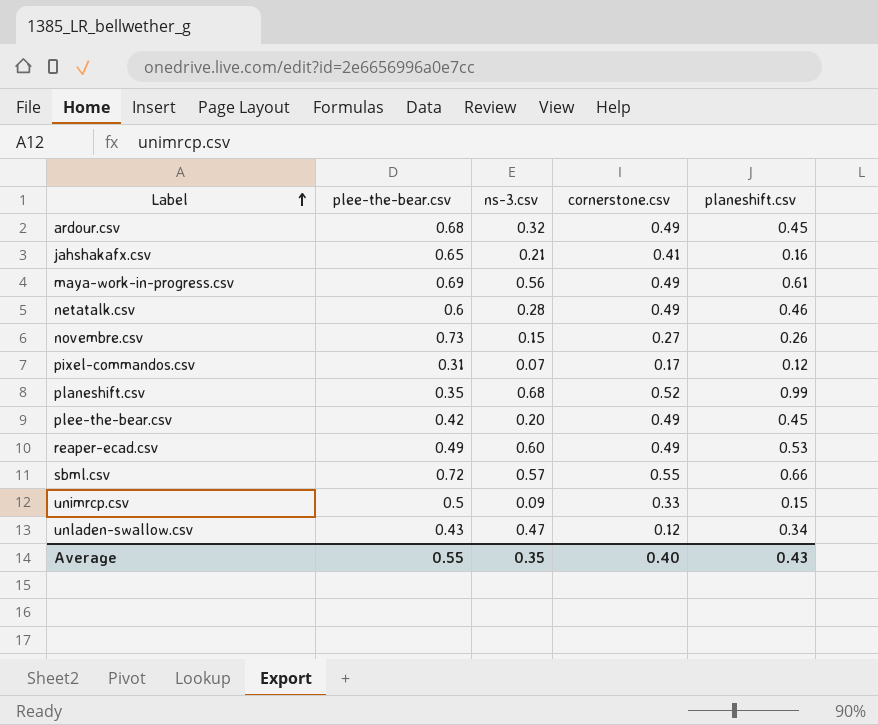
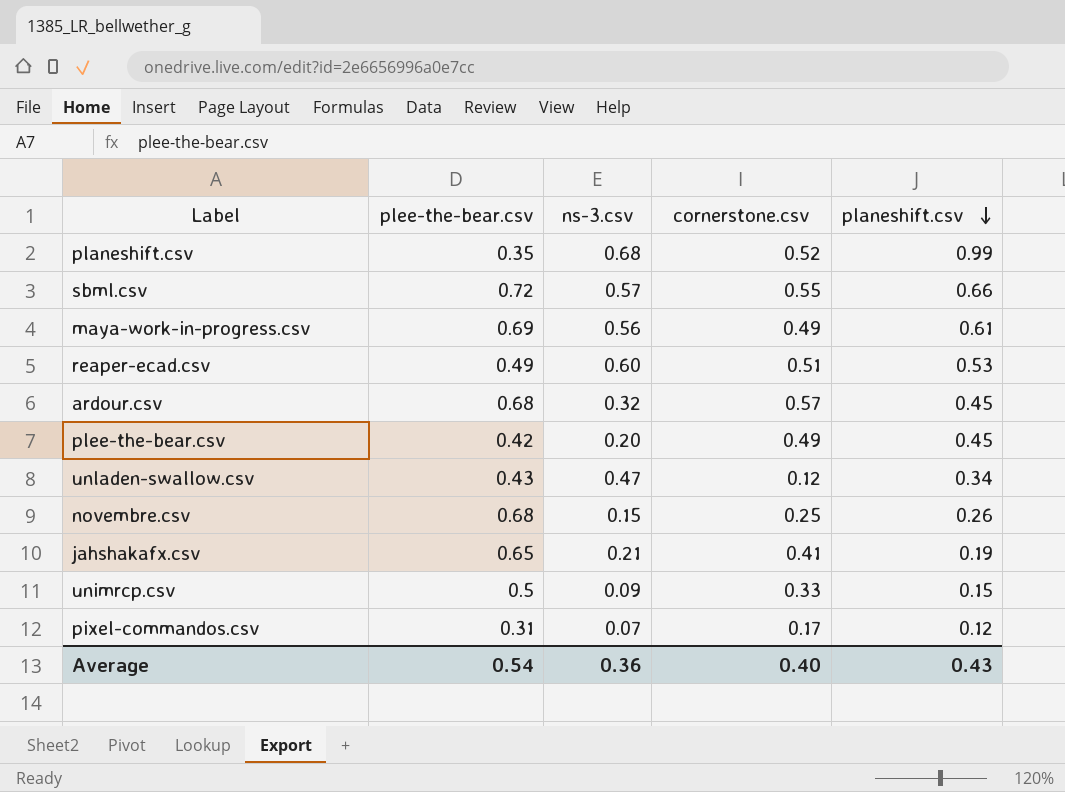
row order: Label ascending -> planeshift.csv descending
row netatalk.csv: 0.6 | 0.28 | 0.49 | 0.46 -> none
reaper-ecad.csv | cornerstone.csv: 0.49 -> 0.51
ardour.csv | cornerstone.csv: 0.49 -> 0.57
novembre.csv | plee-the-bear.csv: 0.73 -> 0.68
novembre.csv | cornerstone.csv: 0.27 -> 0.25
jahshakafx.csv | planeshift.csv: 0.16 -> 0.19
Average | plee-the-bear.csv: 0.55 -> 0.54
Average | ns-3.csv: 0.35 -> 0.36

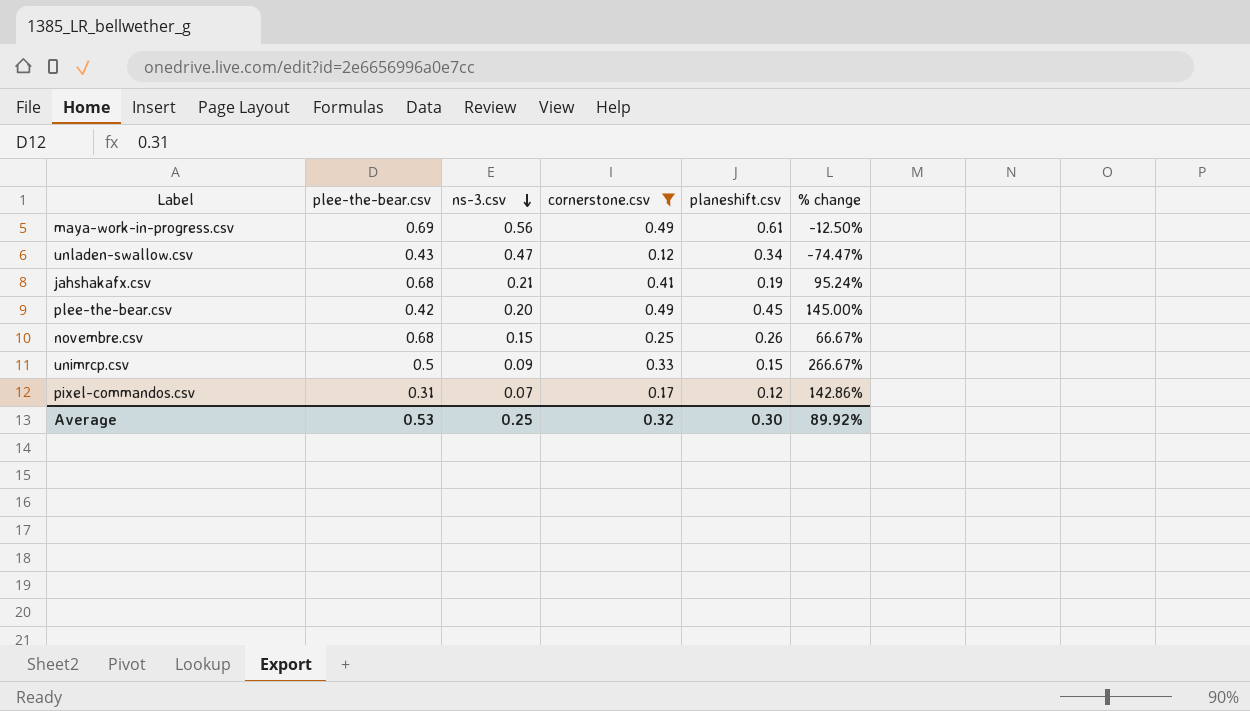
filter: none -> cornerstone.csv <= 0.49
row order: planeshift.csv descending -> ns-3.csv descending
column % change | formula: none -> ([cornerstone.csv] - [ns-3.csv]) / [ns-3.csv]
jahshakafx.csv | plee-the-bear.csv: 0.65 -> 0.68
Average | plee-the-bear.csv: 0.54 -> 0.53
Average | ns-3.csv: 0.36 -> 0.25
Average | cornerstone.csv: 0.40 -> 0.32
Average | planeshift.csv: 0.43 -> 0.30

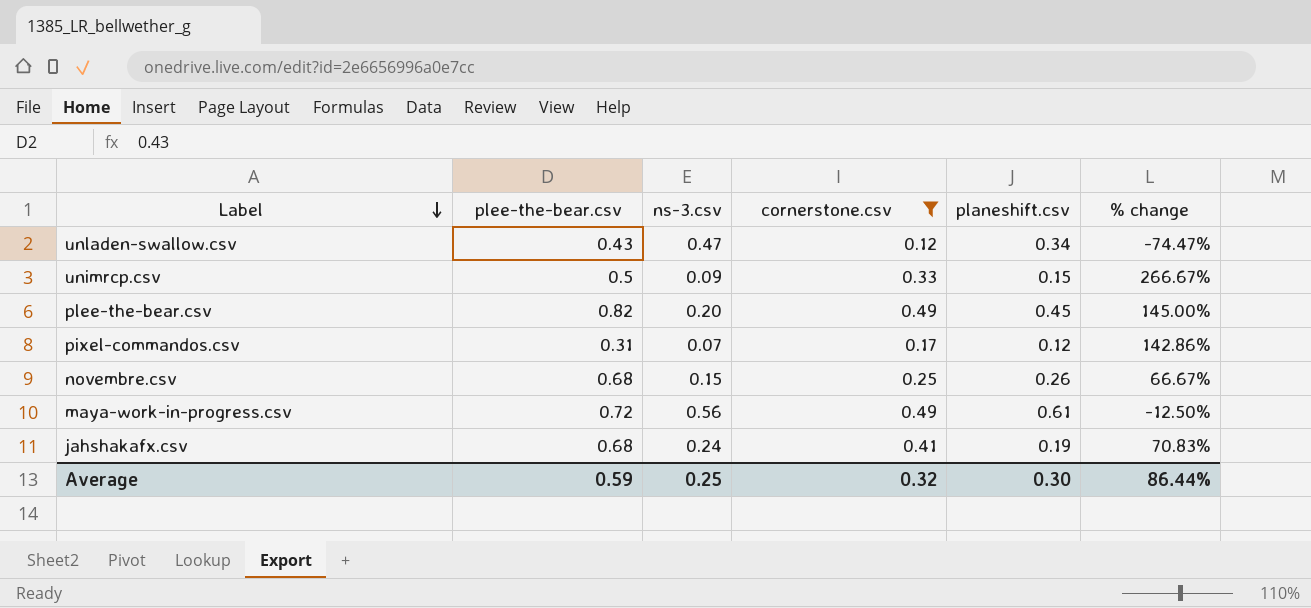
row order: ns-3.csv descending -> Label descending
plee-the-bear.csv | plee-the-bear.csv: 0.42 -> 0.82
maya-work-in-progress.csv | plee-the-bear.csv: 0.69 -> 0.72
jahshakafx.csv | ns-3.csv: 0.21 -> 0.24
jahshakafx.csv | % change: 95.24% -> 70.83%
Average | plee-the-bear.csv: 0.53 -> 0.59
Average | % change: 89.92% -> 86.44%

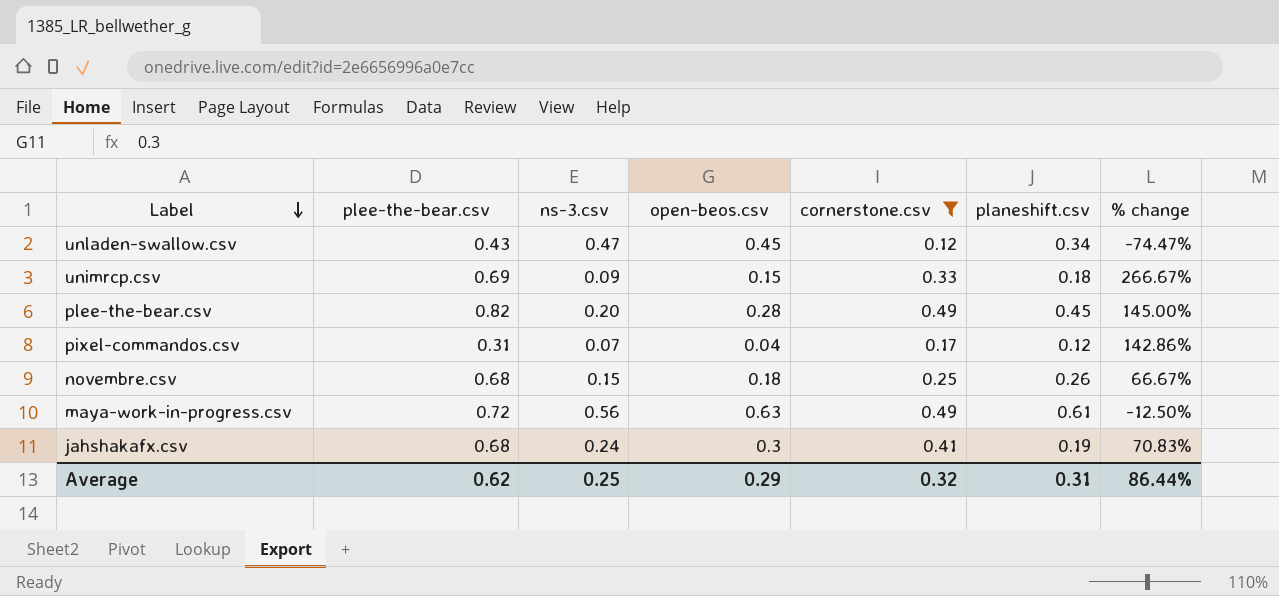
column open-beos.csv | position: none -> 4
unimrcp.csv | plee-the-bear.csv: 0.5 -> 0.69
unimrcp.csv | planeshift.csv: 0.15 -> 0.18
Average | plee-the-bear.csv: 0.59 -> 0.62
Average | planeshift.csv: 0.30 -> 0.31

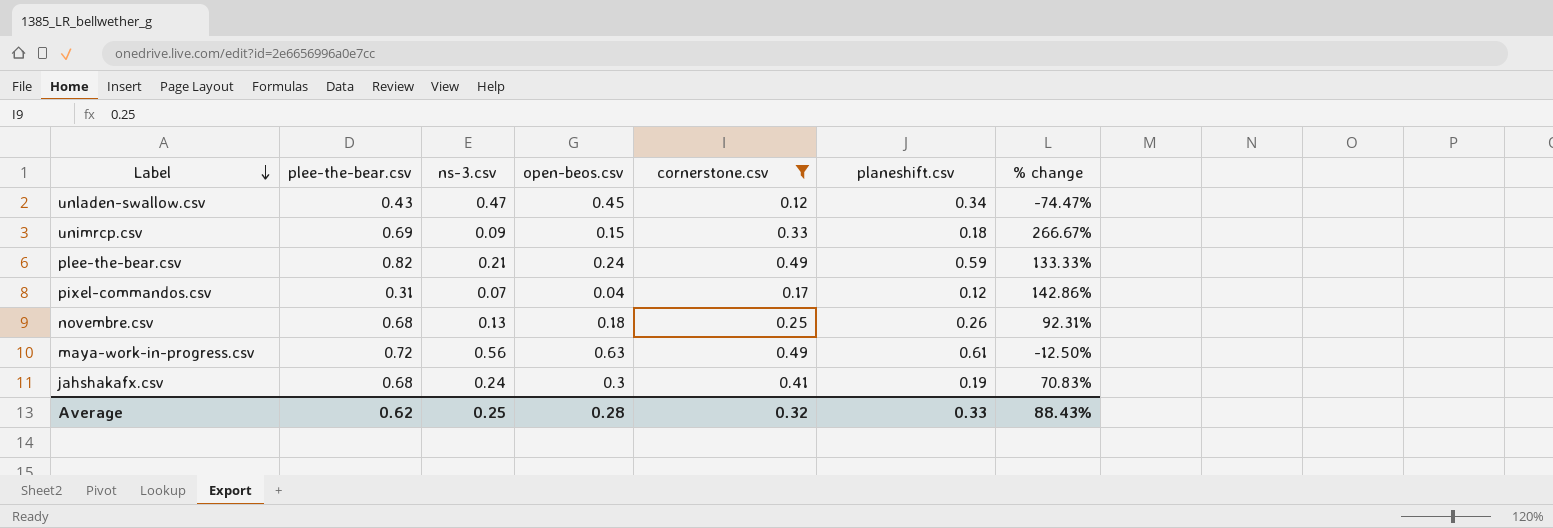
plee-the-bear.csv | ns-3.csv: 0.20 -> 0.21
plee-the-bear.csv | open-beos.csv: 0.28 -> 0.24
plee-the-bear.csv | planeshift.csv: 0.45 -> 0.59
plee-the-bear.csv | % change: 145.00% -> 133.33%
novembre.csv | ns-3.csv: 0.15 -> 0.13
novembre.csv | % change: 66.67% -> 92.31%
Average | open-beos.csv: 0.29 -> 0.28
Average | planeshift.csv: 0.31 -> 0.33
Average | % change: 86.44% -> 88.43%

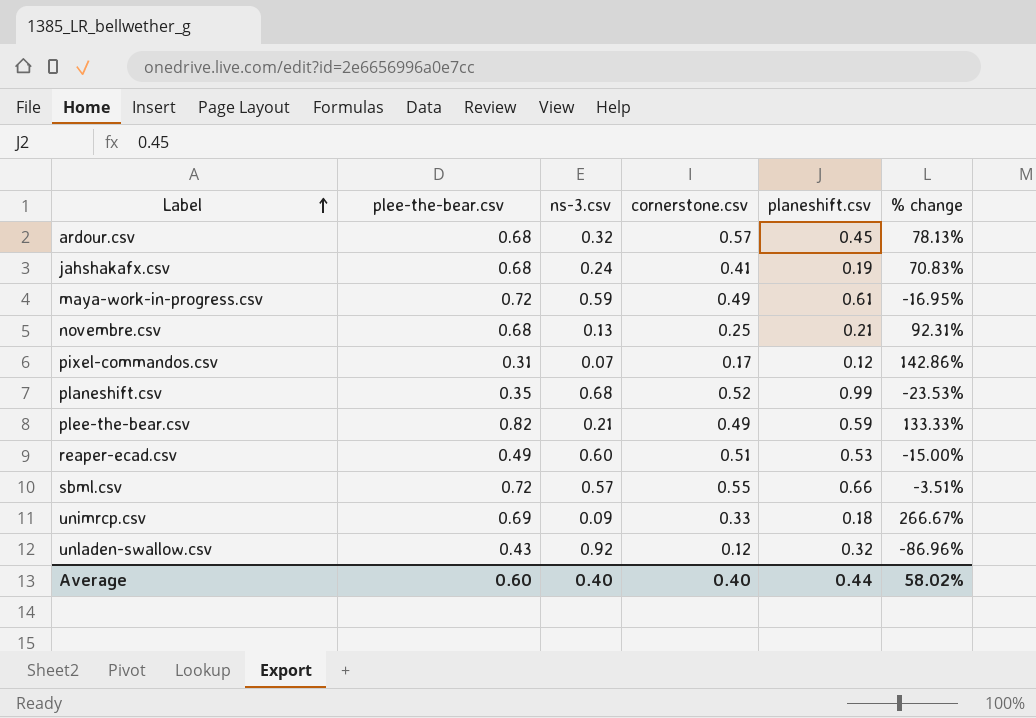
filter: cornerstone.csv <= 0.49 -> none
row order: Label descending -> Label ascending
column open-beos.csv | position: 4 -> none
maya-work-in-progress.csv | ns-3.csv: 0.56 -> 0.59
maya-work-in-progress.csv | % change: -12.50% -> -16.95%
novembre.csv | planeshift.csv: 0.26 -> 0.21
unladen-swallow.csv | ns-3.csv: 0.47 -> 0.92
unladen-swallow.csv | planeshift.csv: 0.34 -> 0.32
unladen-swallow.csv | % change: -74.47% -> -86.96%
Average | plee-the-bear.csv: 0.62 -> 0.60
Average | ns-3.csv: 0.25 -> 0.40
Average | cornerstone.csv: 0.32 -> 0.40
Average | planeshift.csv: 0.33 -> 0.44
Average | % change: 88.43% -> 58.02%

